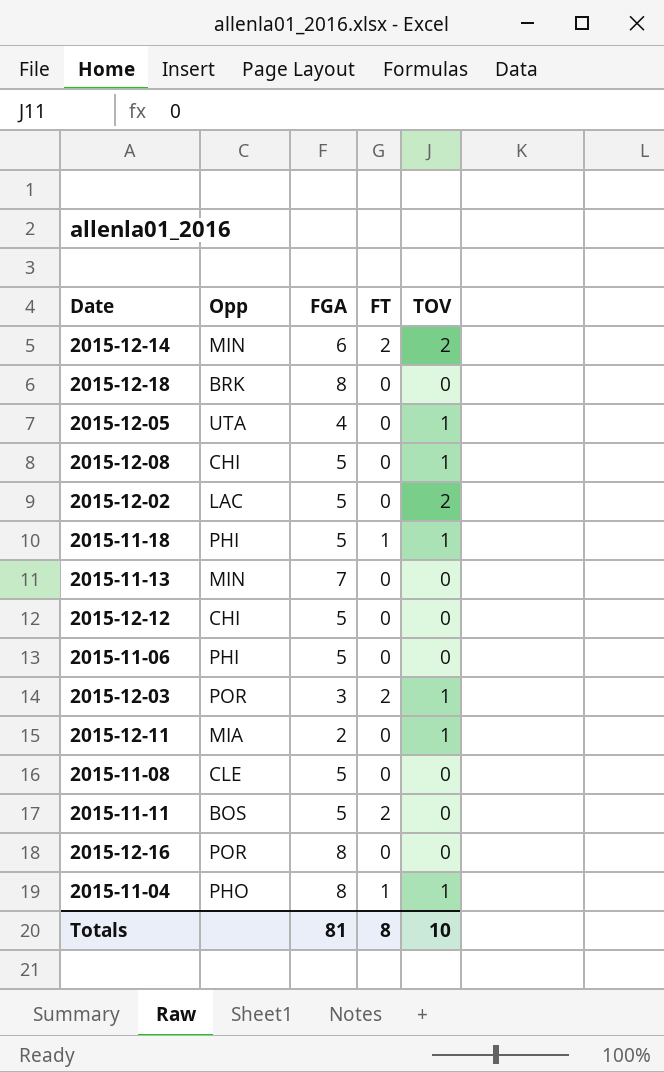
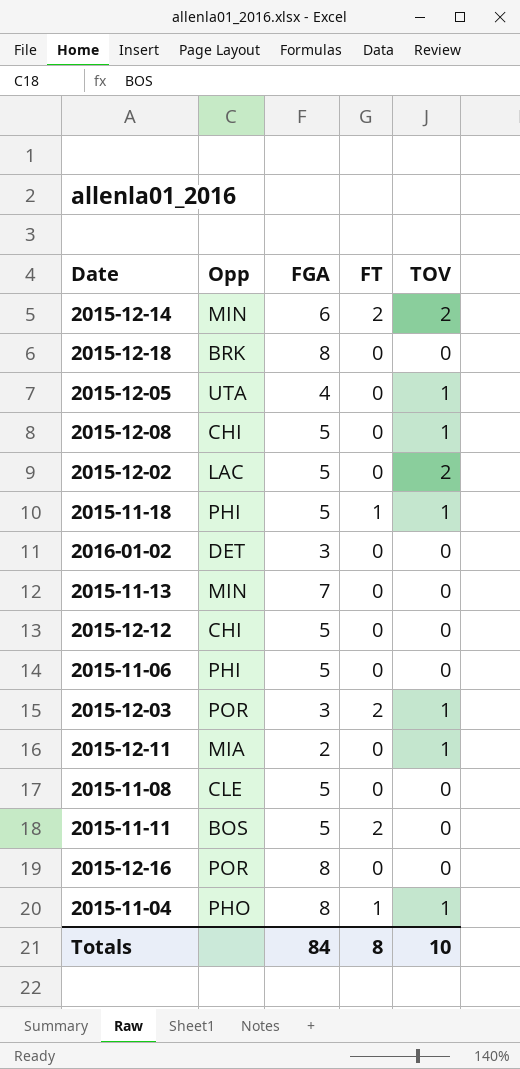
row 2016-01-02: none -> DET | 3 | 0 | 0
Totals | FGA: 81 -> 84

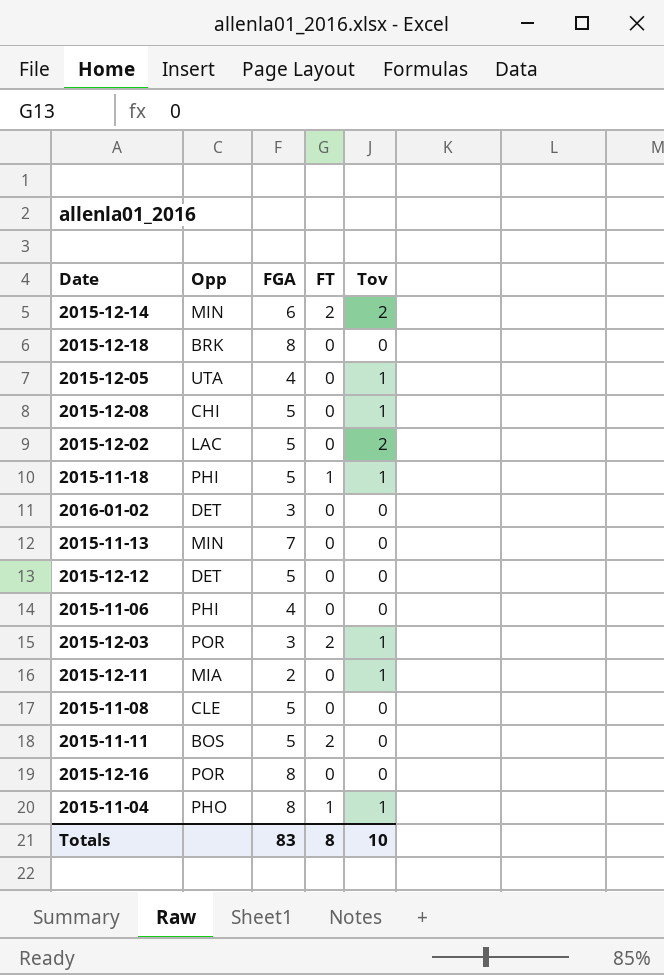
column name: TOV -> Tov
2015-12-12 | Opp: CHI -> DET
2015-11-06 | FGA: 5 -> 4
Totals | FGA: 84 -> 83

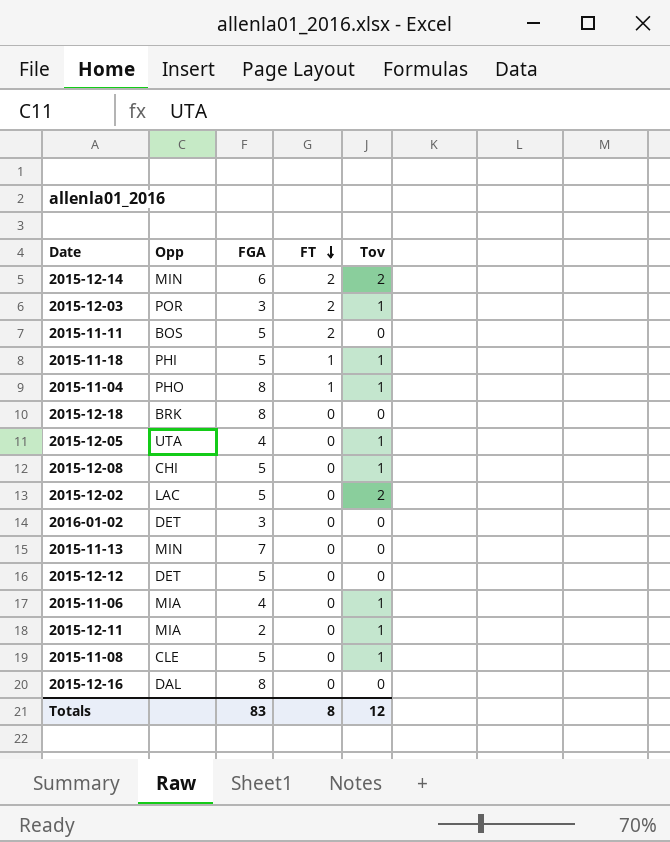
row order: none -> FT descending
2015-11-06 | Opp: PHI -> MIA
2015-11-06 | Tov: 0 -> 1
2015-11-08 | Tov: 0 -> 1
2015-12-16 | Opp: POR -> DAL
Totals | Tov: 10 -> 12

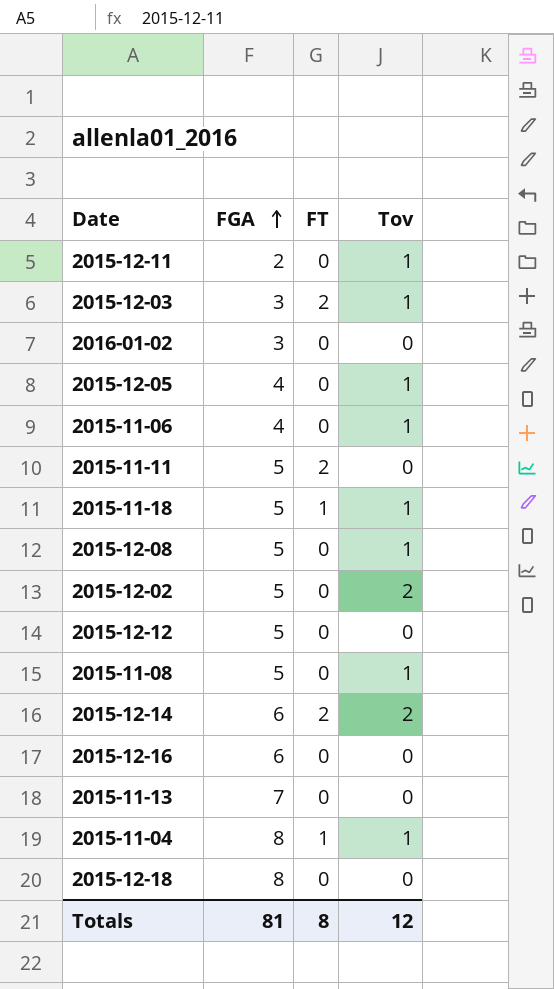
row order: FT descending -> FGA ascending
column Opp | position: 2 -> none
2015-12-16 | FGA: 8 -> 6
Totals | FGA: 83 -> 81

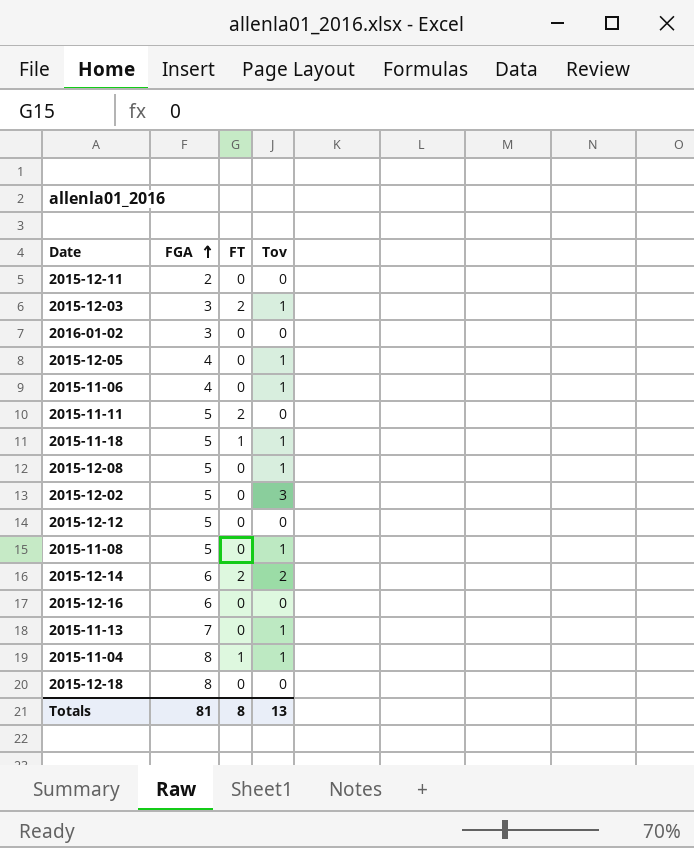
2015-12-11 | Tov: 1 -> 0
2015-12-02 | Tov: 2 -> 3
2015-11-13 | Tov: 0 -> 1
Totals | Tov: 12 -> 13

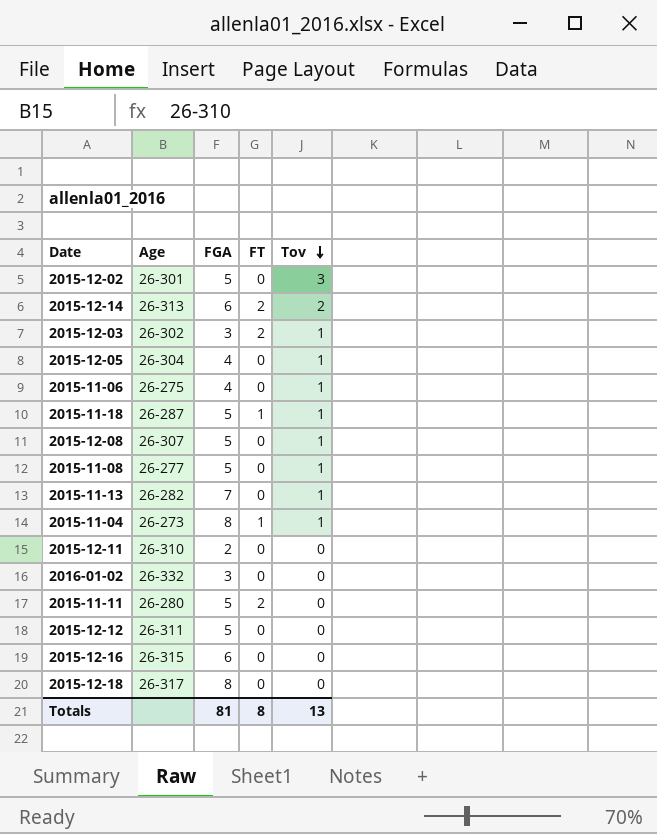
row order: FGA ascending -> Tov descending
column Age | position: none -> 2

